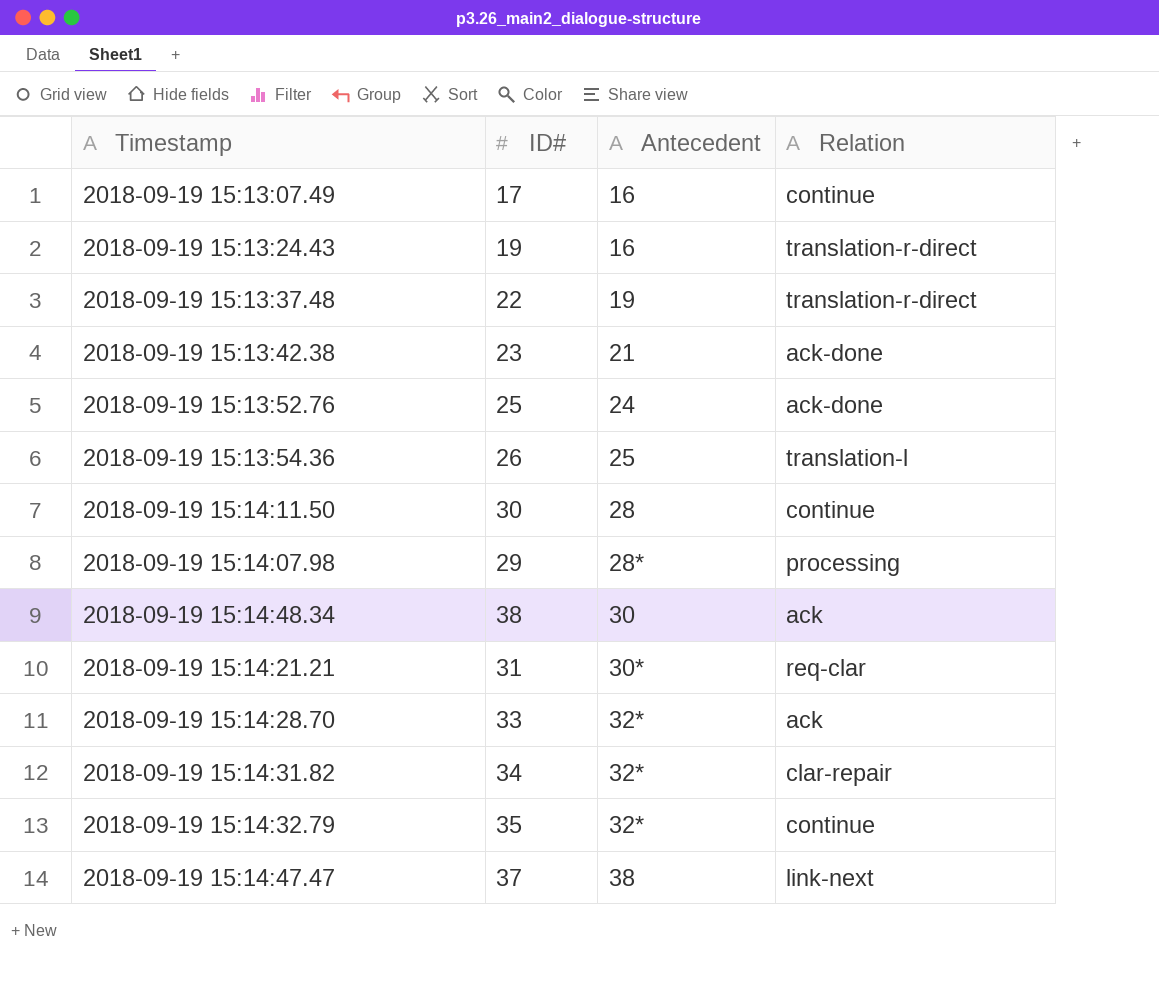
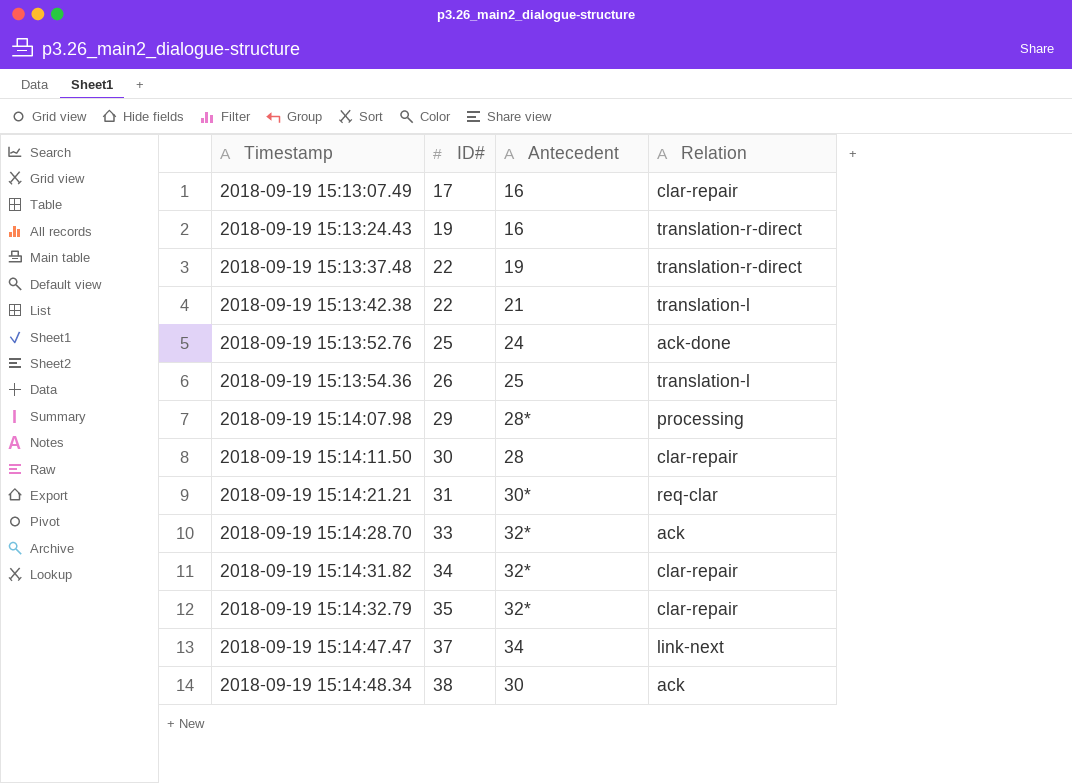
row order: Antecedent ascending -> Timestamp ascending
2018-09-19 15:13:07.49 | Relation: continue -> clar-repair
2018-09-19 15:13:42.38 | ID#: 23 -> 22
2018-09-19 15:13:42.38 | Relation: ack-done -> translation-l
2018-09-19 15:14:11.50 | Relation: continue -> clar-repair
2018-09-19 15:14:32.79 | Relation: continue -> clar-repair
2018-09-19 15:14:47.47 | Antecedent: 38 -> 34

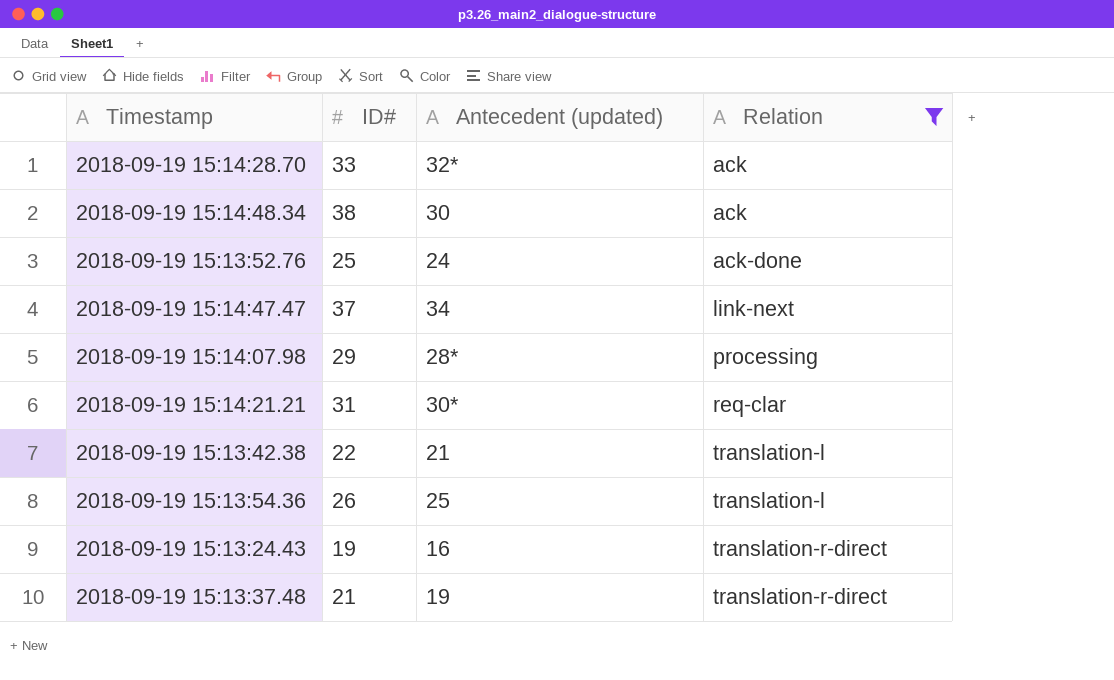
filter: none -> Relation != clar-repair
row order: Timestamp ascending -> Relation ascending
column name: Antecedent -> Antecedent (updated)
2018-09-19 15:13:37.48 | ID#: 22 -> 21

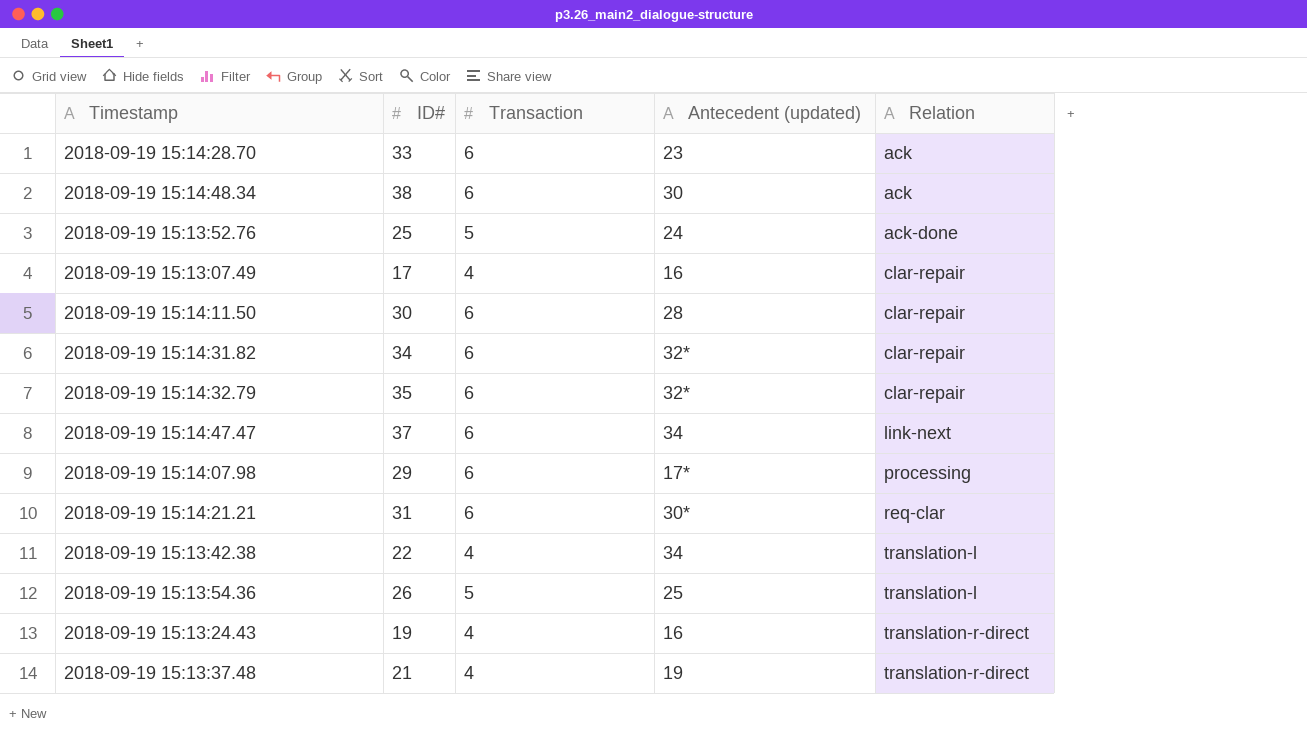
filter: Relation != clar-repair -> none
column Transaction | position: none -> 3
2018-09-19 15:14:28.70 | Antecedent (updated): 32* -> 23
2018-09-19 15:14:07.98 | Antecedent (updated): 28* -> 17*
2018-09-19 15:13:42.38 | Antecedent (updated): 21 -> 34

